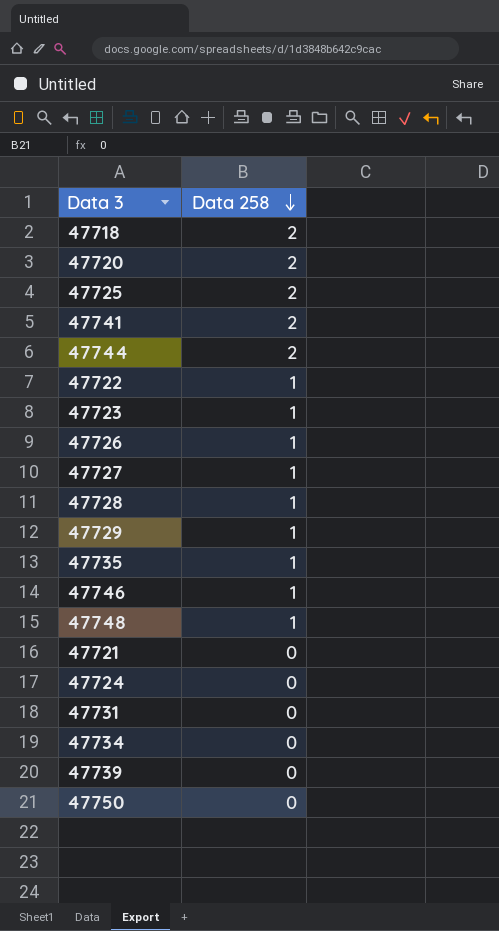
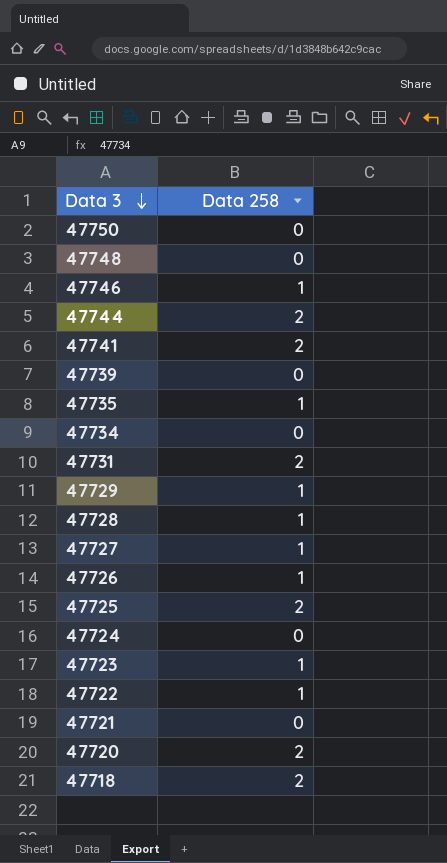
row order: Data 258 descending -> Data 3 descending
47748 | Data 258: 1 -> 0
47731 | Data 258: 0 -> 2

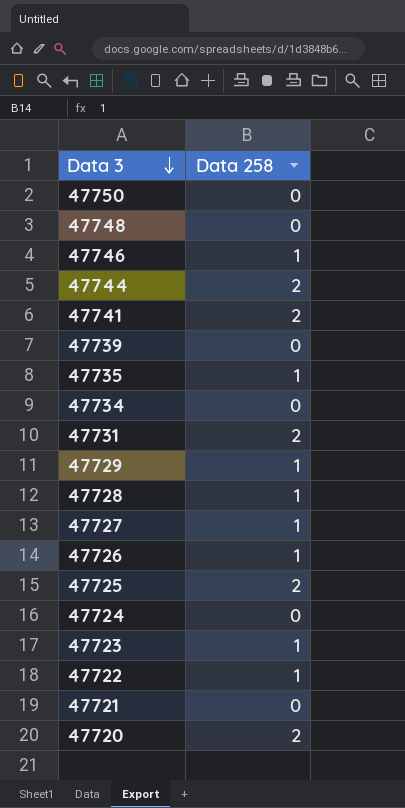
row 47718: 2 -> none

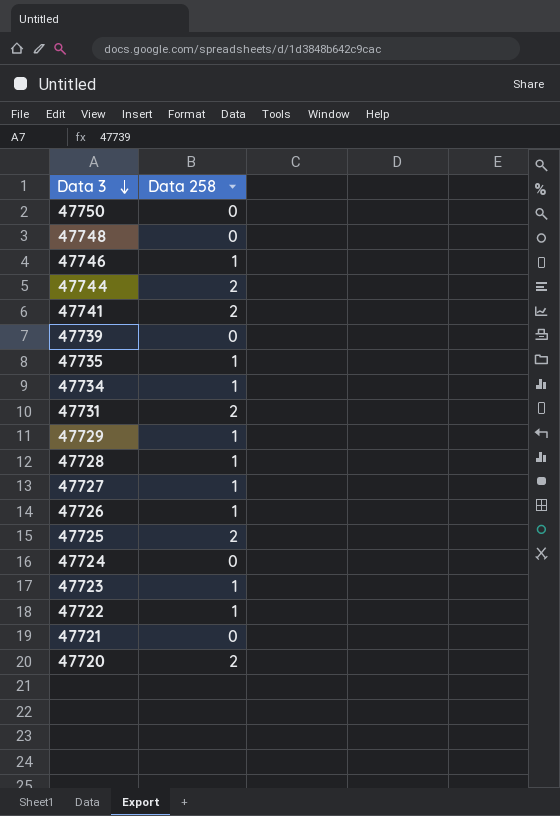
47734 | Data 258: 0 -> 1

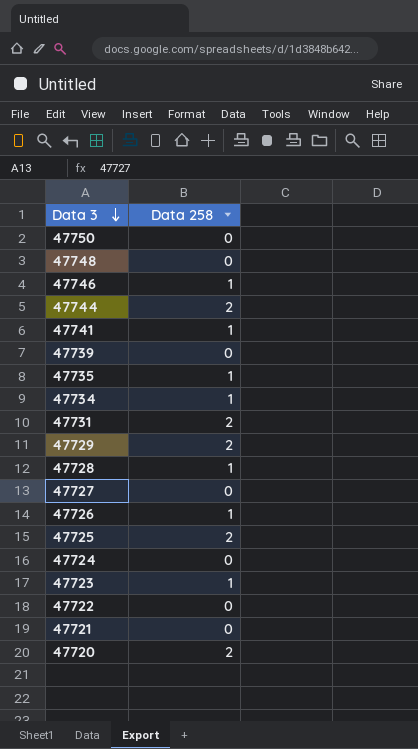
47741 | Data 258: 2 -> 1
47729 | Data 258: 1 -> 2
47727 | Data 258: 1 -> 0
47722 | Data 258: 1 -> 0

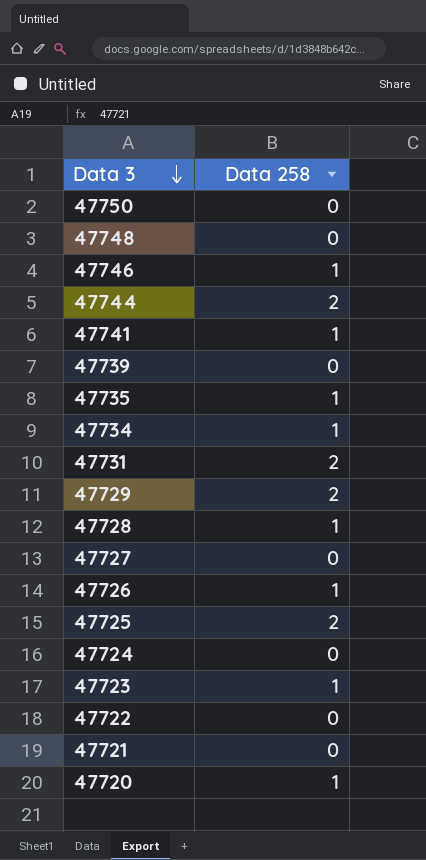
47720 | Data 258: 2 -> 1

